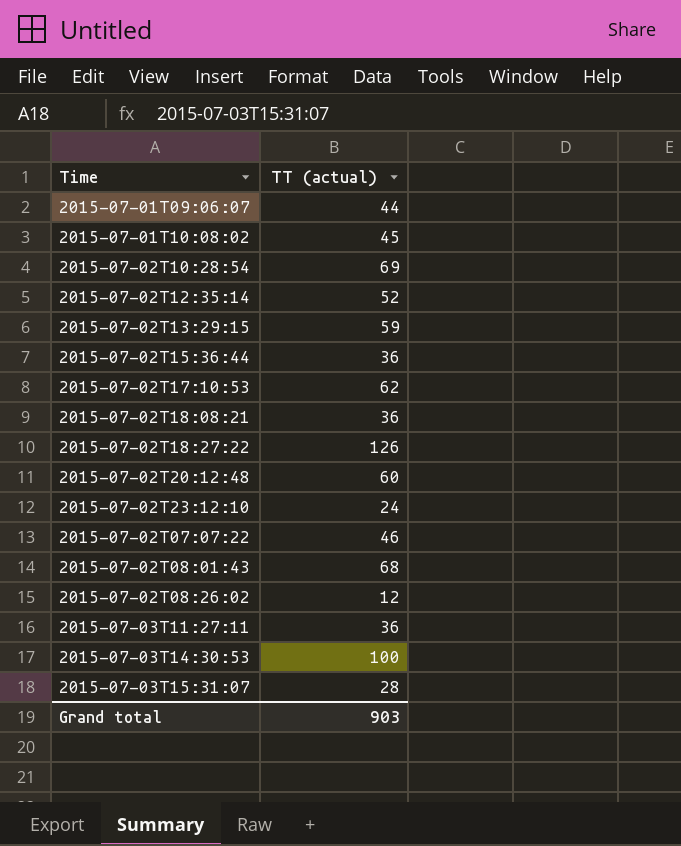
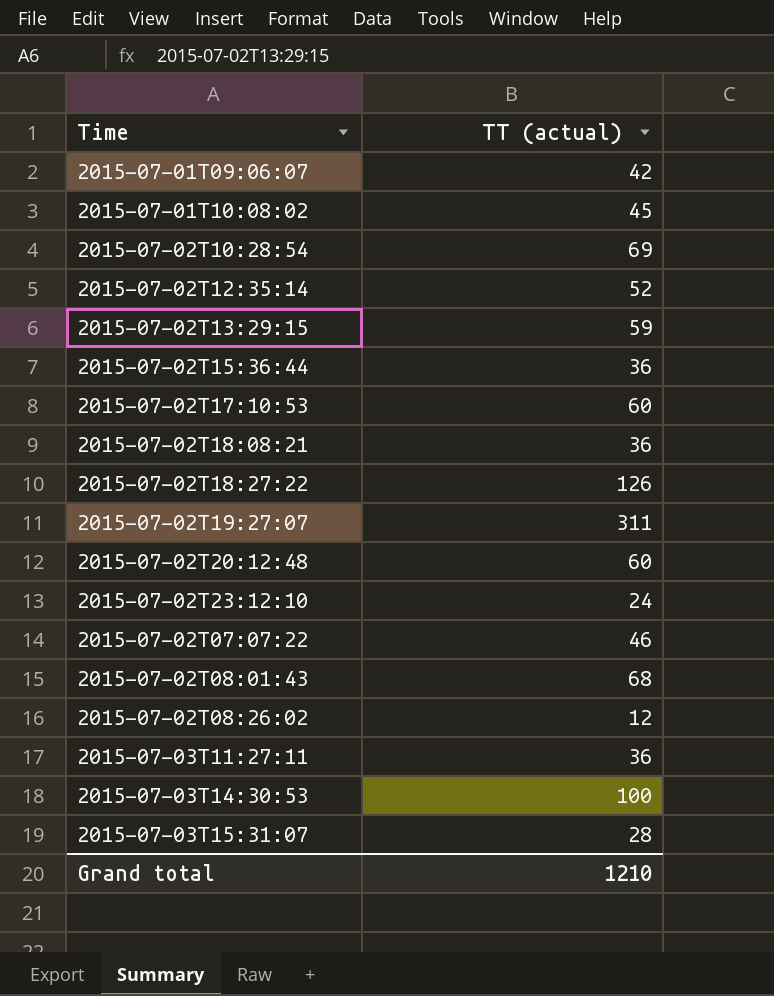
2015-07-01T09:06:07 | TT (actual): 44 -> 42
2015-07-02T17:10:53 | TT (actual): 62 -> 60
row 2015-07-02T19:27:07: none -> 311
Grand total | TT (actual): 903 -> 1210

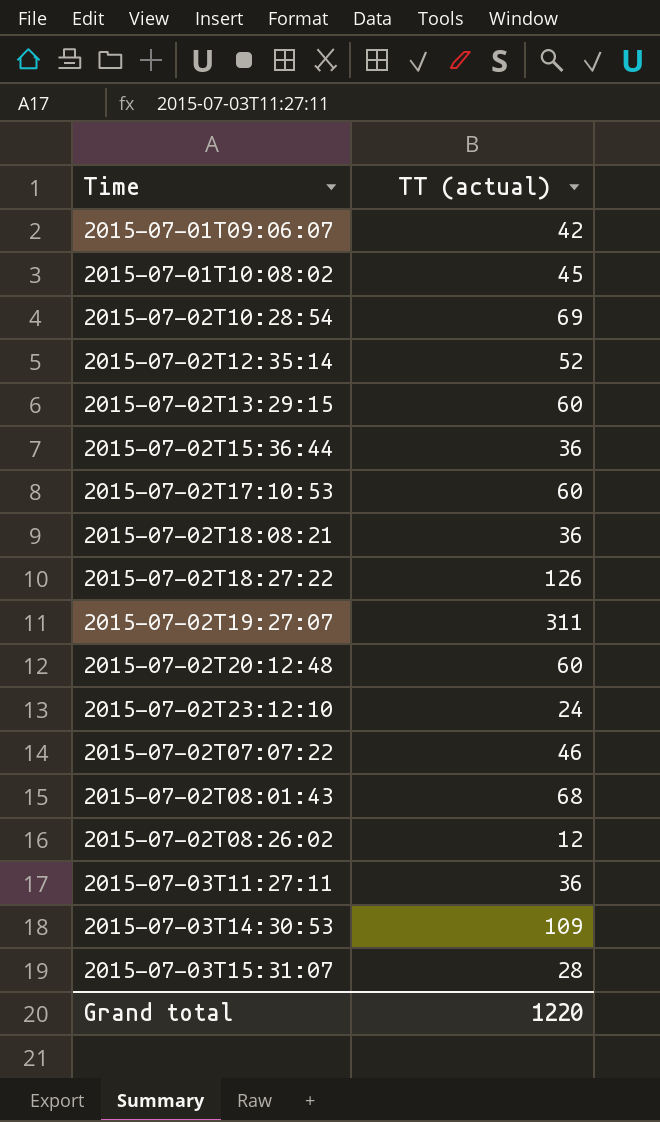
2015-07-02T13:29:15 | TT (actual): 59 -> 60
2015-07-03T14:30:53 | TT (actual): 100 -> 109
Grand total | TT (actual): 1210 -> 1220

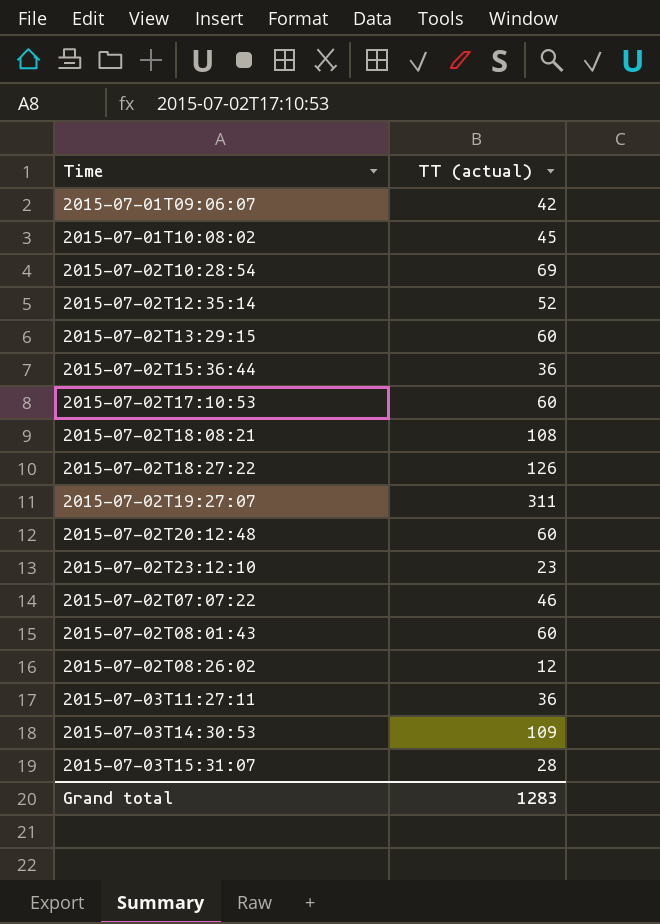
2015-07-02T18:08:21 | TT (actual): 36 -> 108
2015-07-02T23:12:10 | TT (actual): 24 -> 23
2015-07-02T08:01:43 | TT (actual): 68 -> 60
Grand total | TT (actual): 1220 -> 1283

